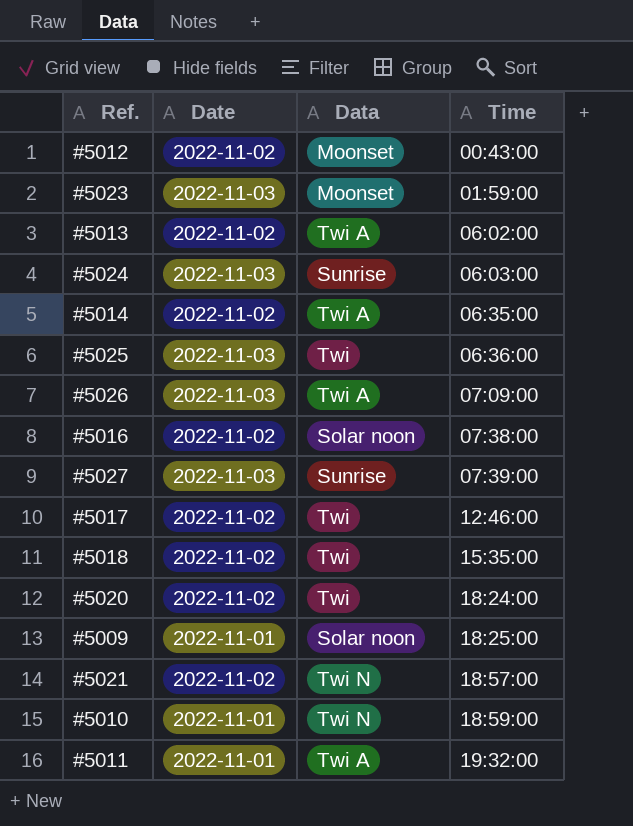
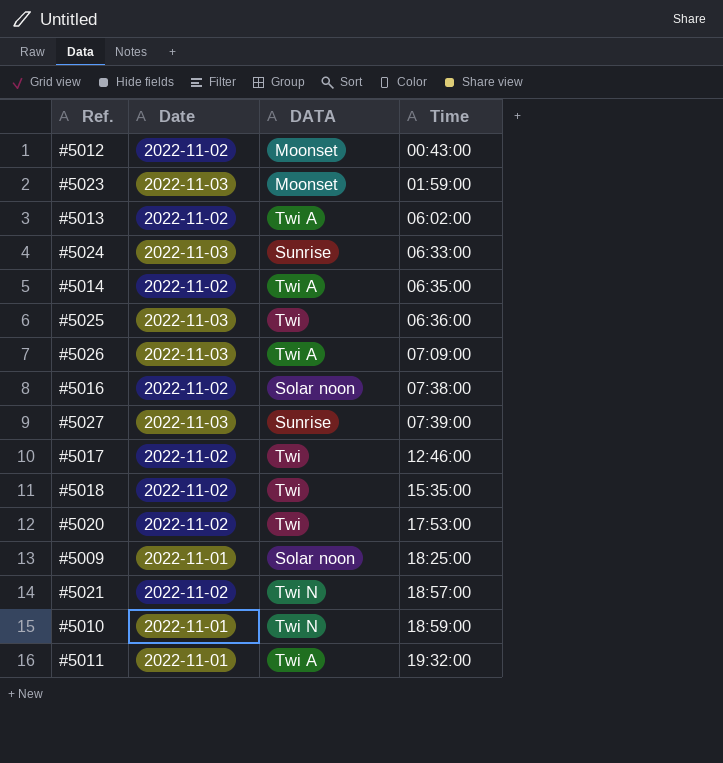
column name: Data -> DATA
#5024 | Time: 06:03:00 -> 06:33:00
#5020 | Time: 18:24:00 -> 17:53:00

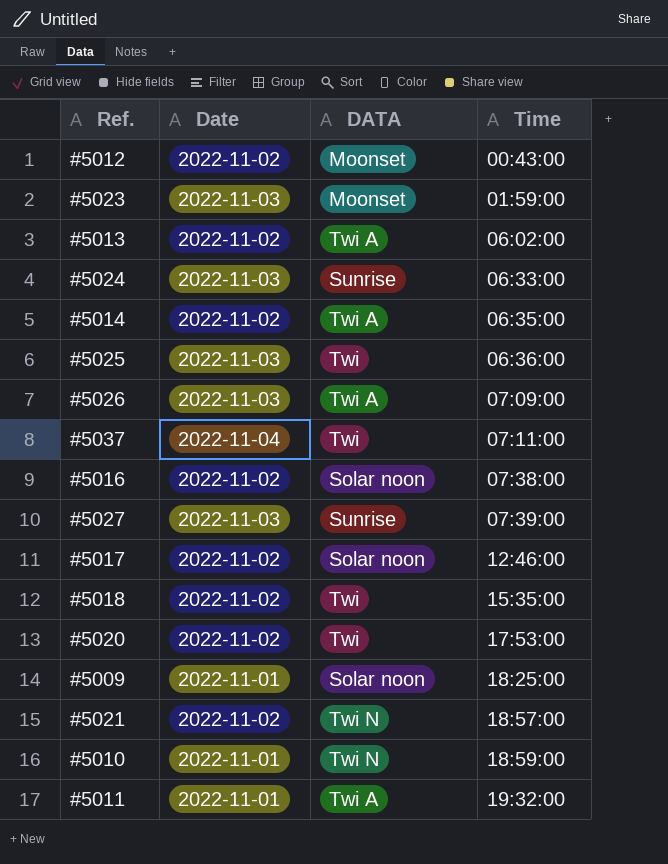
row #5037: none -> 2022-11-04 | Twi | 07:11:00
#5017 | DATA: Twi -> Solar noon

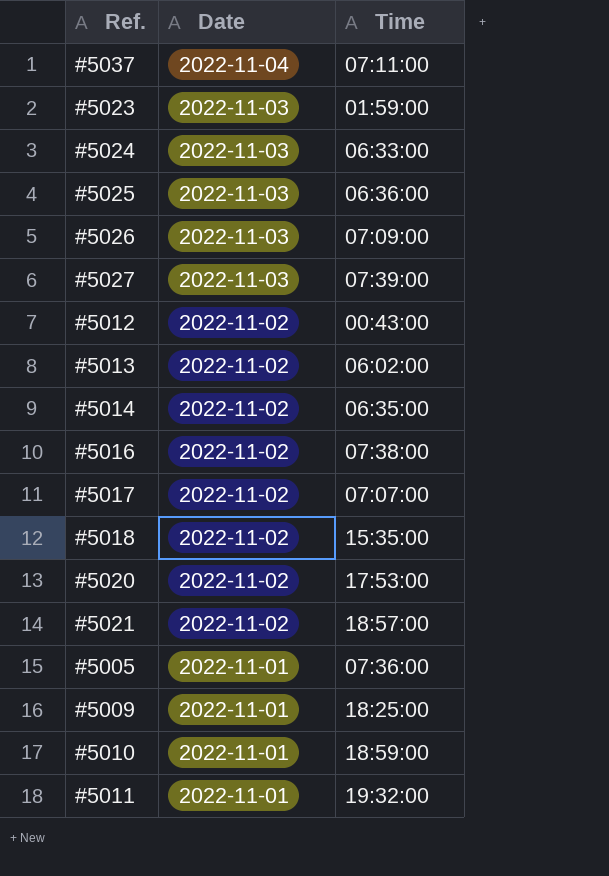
row order: Time ascending -> Date descending
column DATA | position: 3 -> none
#5017 | Time: 12:46:00 -> 07:07:00
row #5005: none -> 2022-11-01 | 07:36:00

